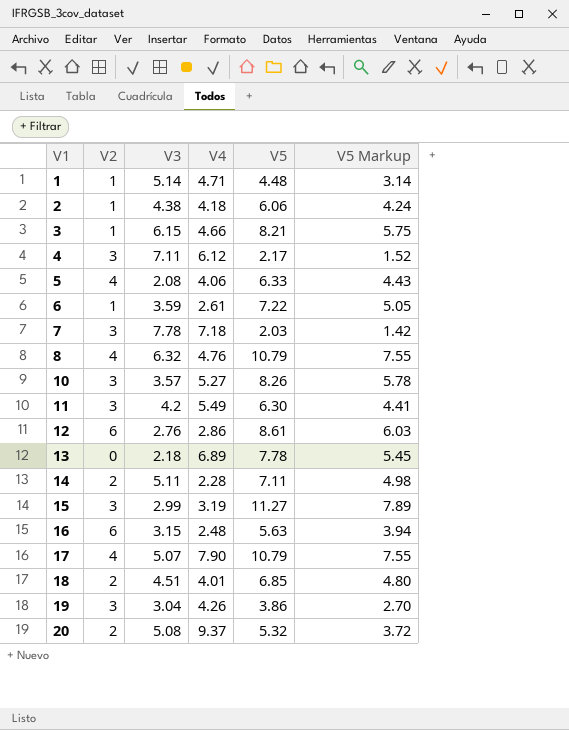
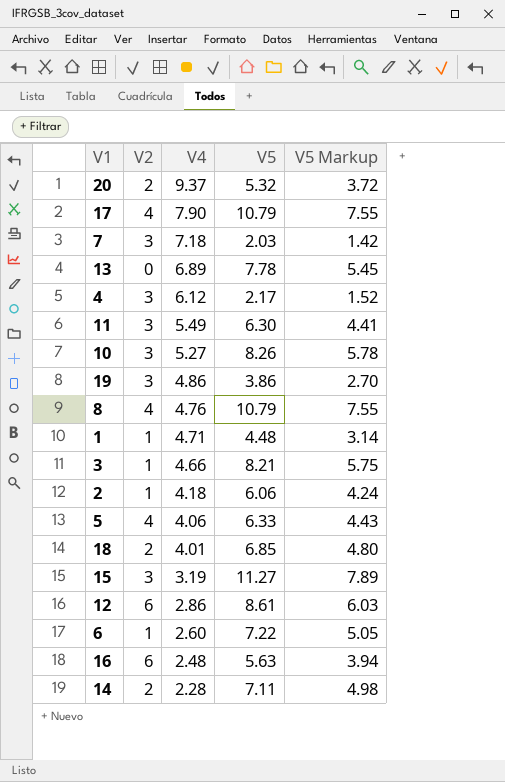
row order: V1 ascending -> V4 descending
column V3 | position: 3 -> none
19 | V4: 4.26 -> 4.86
6 | V4: 2.61 -> 2.60

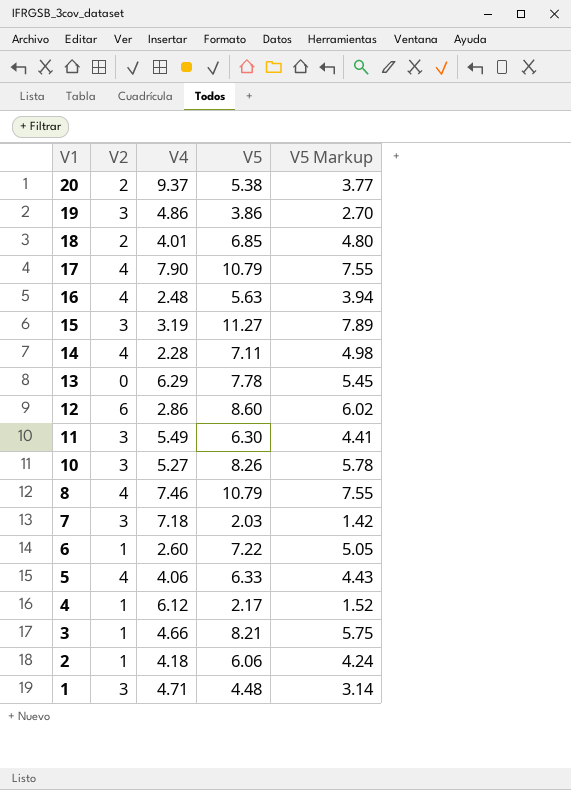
row order: V4 descending -> V1 descending
20 | V5: 5.32 -> 5.38
20 | V5 Markup: 3.72 -> 3.77
16 | V2: 6 -> 4
14 | V2: 2 -> 4
13 | V4: 6.89 -> 6.29
12 | V5: 8.61 -> 8.60
12 | V5 Markup: 6.03 -> 6.02
8 | V4: 4.76 -> 7.46
4 | V2: 3 -> 1
1 | V2: 1 -> 3

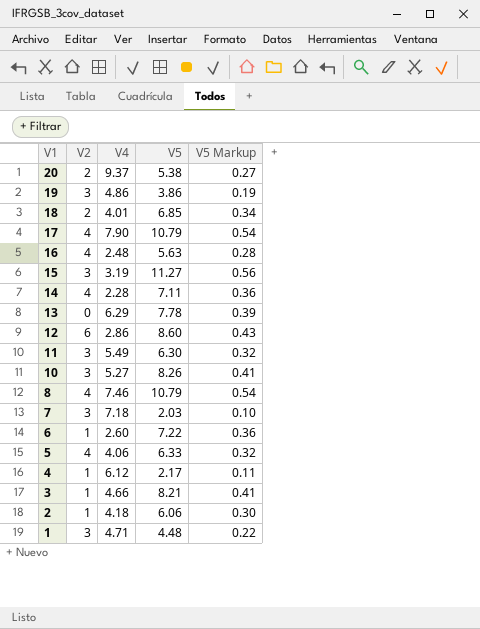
column V5 Markup | formula: [V5] * 0.7 -> [V5] * 0.05

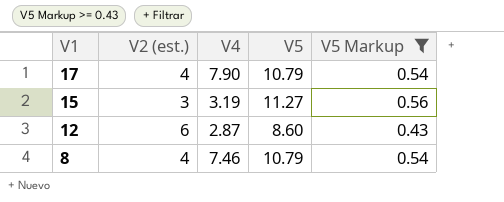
filter: none -> V5 Markup >= 0.43
column name: V2 -> V2 (est.)
12 | V4: 2.86 -> 2.87

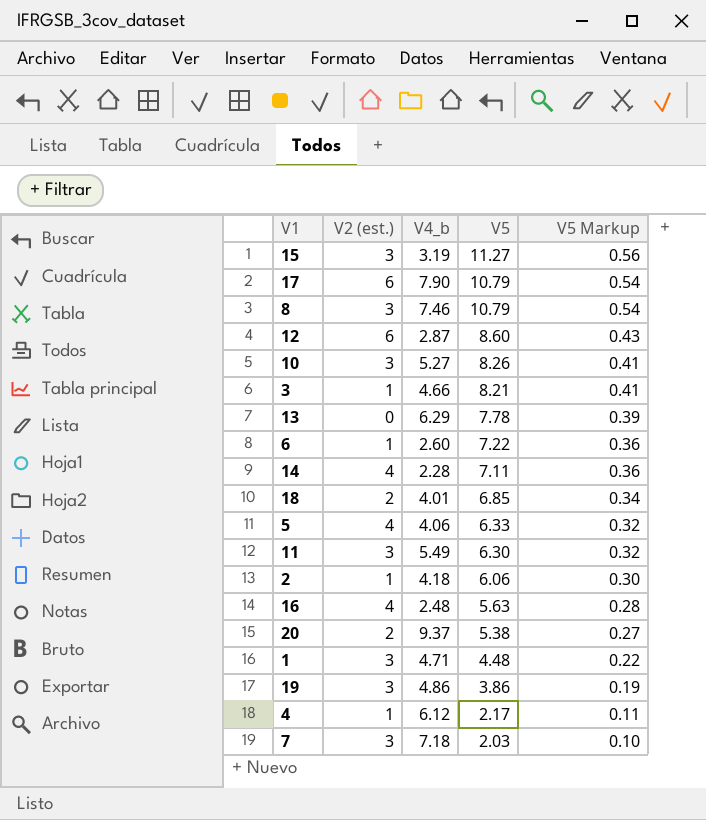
filter: V5 Markup >= 0.43 -> none
row order: V1 descending -> V5 descending
column name: V4 -> V4_b
17 | V2 (est.): 4 -> 6
8 | V2 (est.): 4 -> 3

